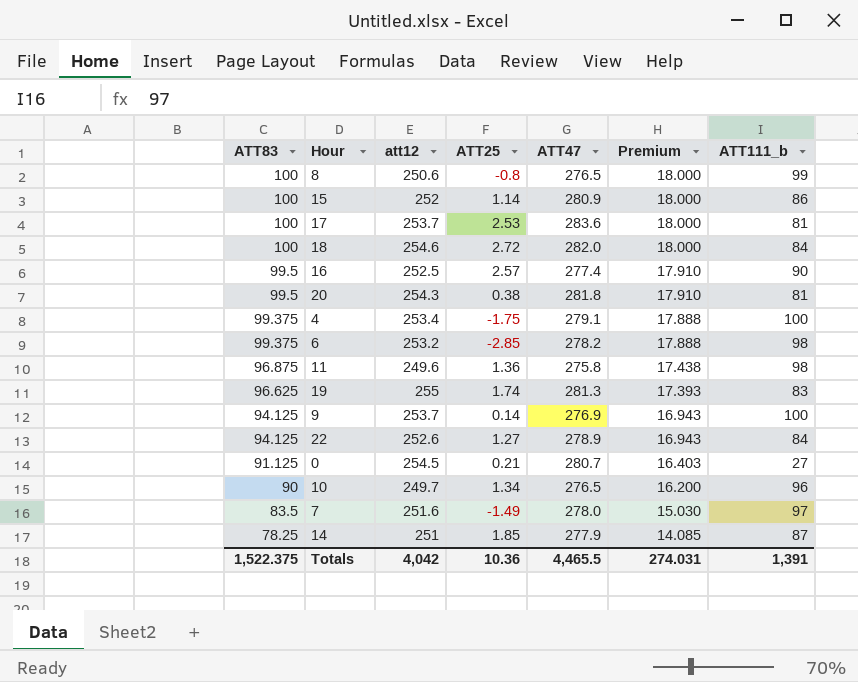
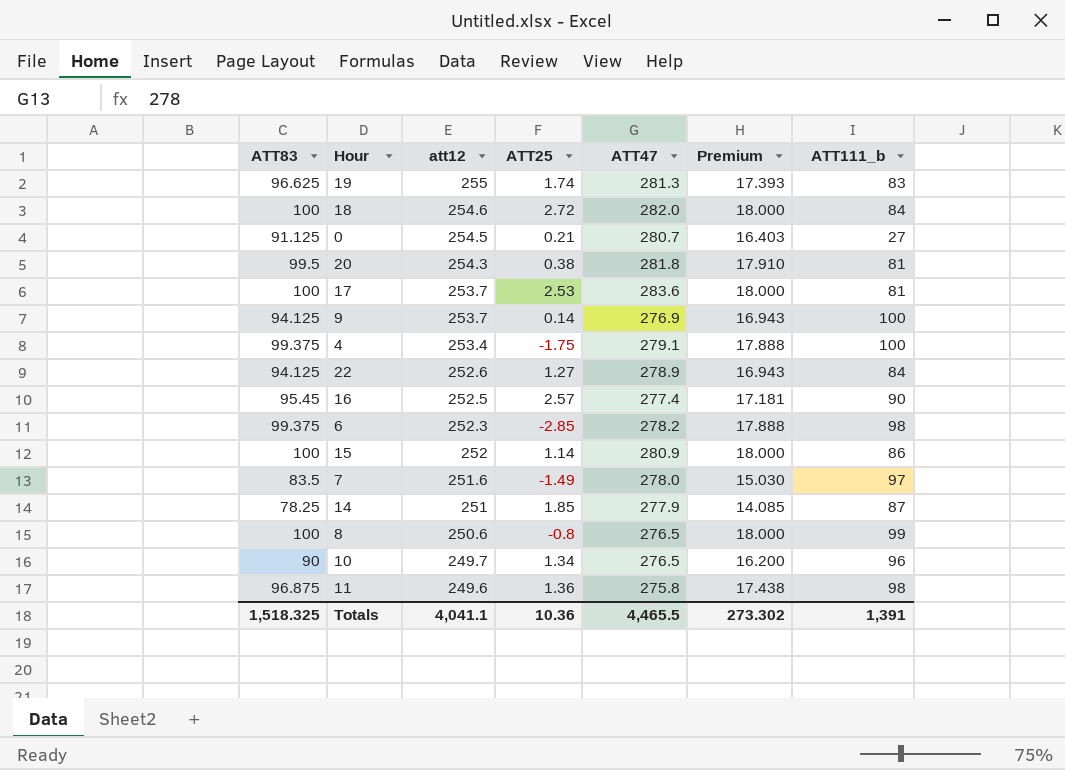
row order: ATT83 descending -> att12 descending
16 | ATT83: 99.5 -> 95.45
16 | Premium: 17.910 -> 17.181
6 | att12: 253.2 -> 252.3
Totals | ATT83: 1,522.375 -> 1,518.325
Totals | att12: 4,042 -> 4,041.1
Totals | Premium: 274.031 -> 273.302

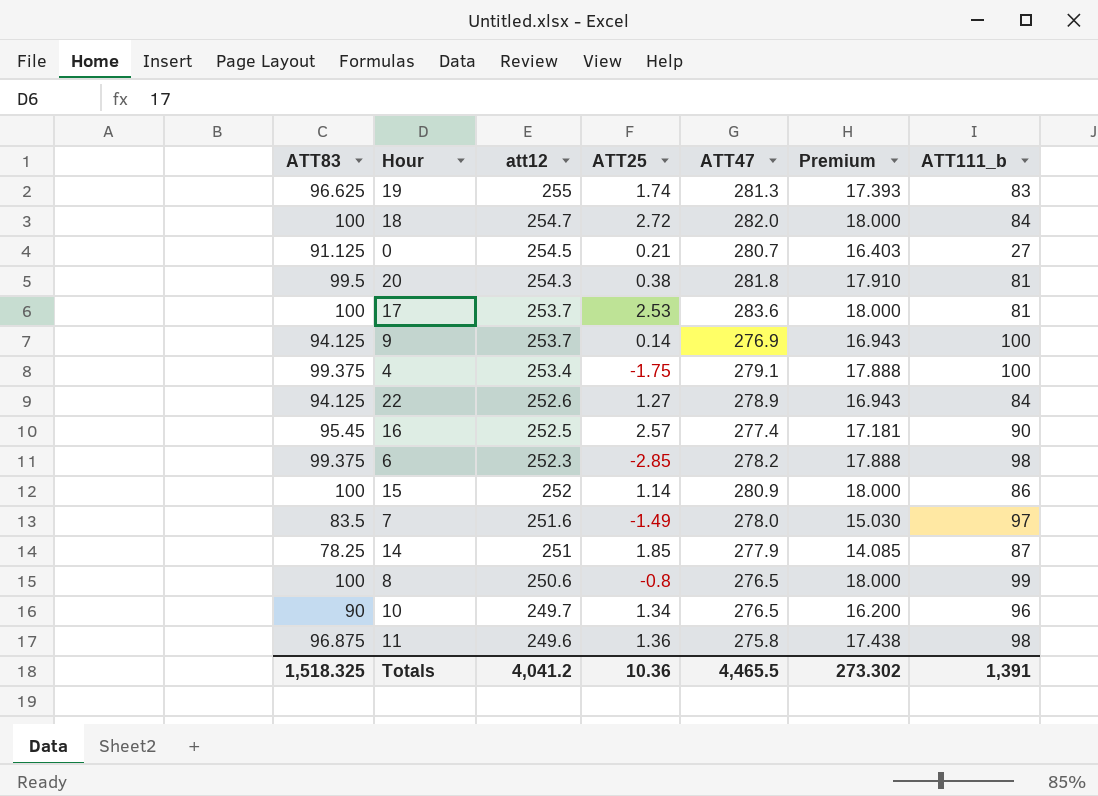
18 | att12: 254.6 -> 254.7
Totals | att12: 4,041.1 -> 4,041.2

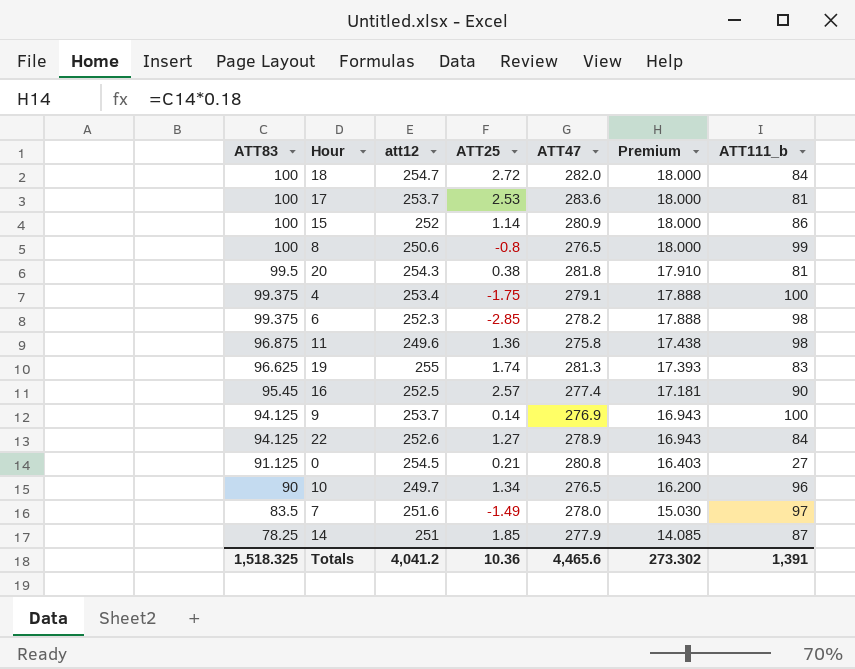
row order: att12 descending -> ATT83 descending
0 | ATT47: 280.7 -> 280.8
Totals | ATT47: 4,465.5 -> 4,465.6

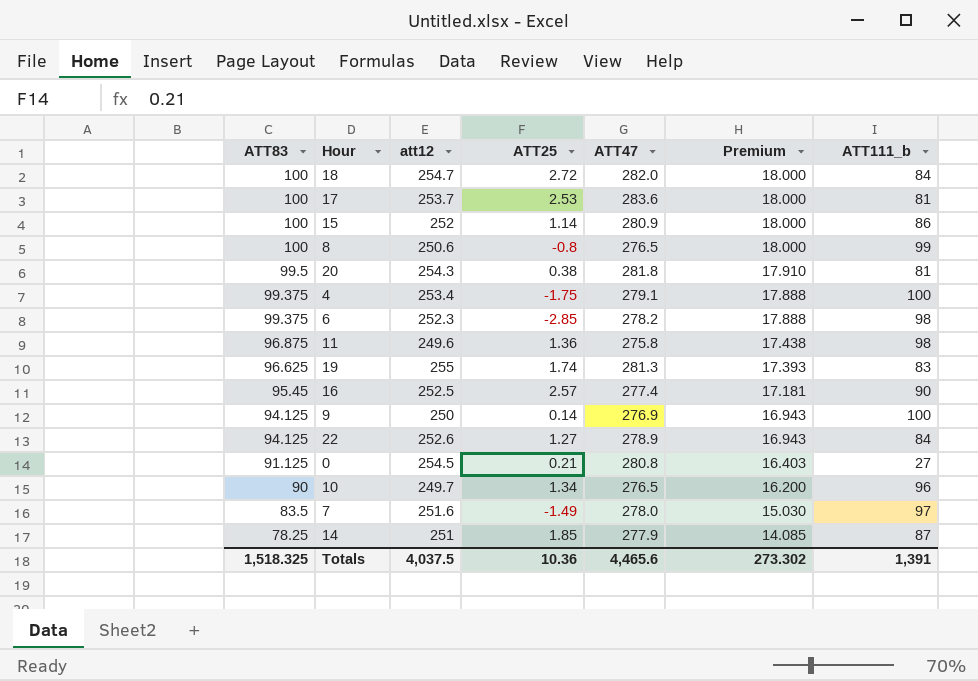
9 | att12: 253.7 -> 250
Totals | att12: 4,041.2 -> 4,037.5

